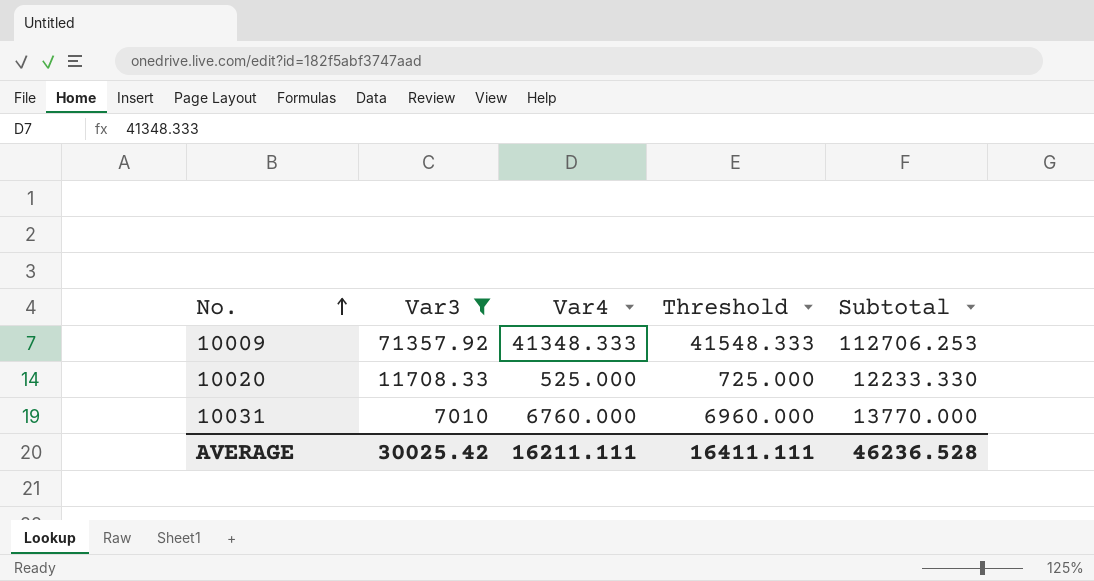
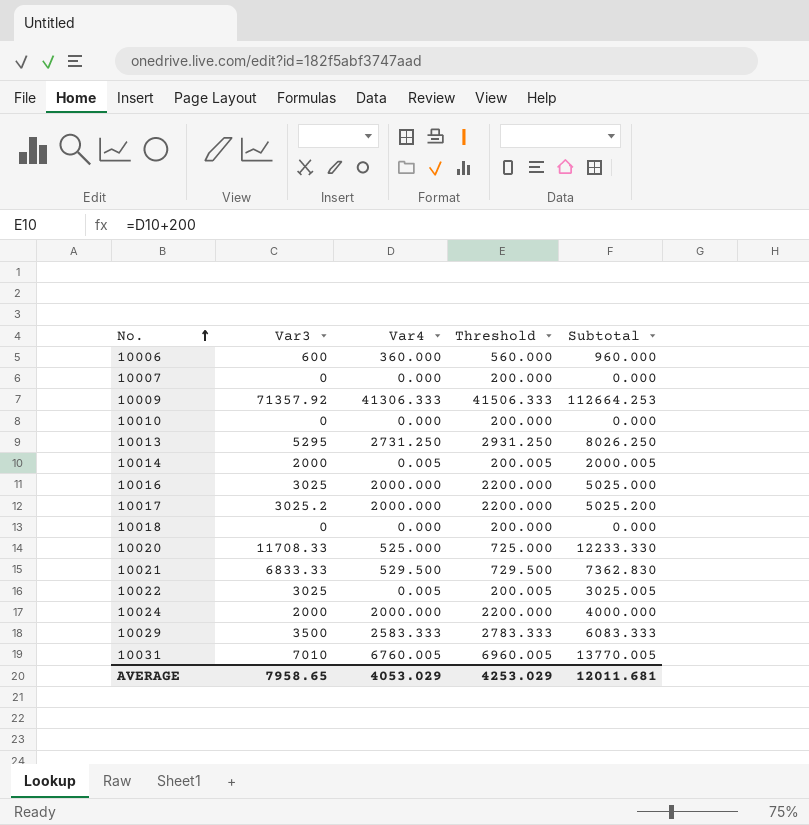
filter: Var3 >= 7010 -> none
10009 | Var4: 41348.333 -> 41306.333
10009 | Threshold: 41548.333 -> 41506.333
10009 | Subtotal: 112706.253 -> 112664.253
10031 | Var4: 6760.000 -> 6760.005
10031 | Threshold: 6960.000 -> 6960.005
10031 | Subtotal: 13770.000 -> 13770.005
AVERAGE | Var3: 30025.42 -> 7958.65
AVERAGE | Var4: 16211.111 -> 4053.029
AVERAGE | Threshold: 16411.111 -> 4253.029
AVERAGE | Subtotal: 46236.528 -> 12011.681

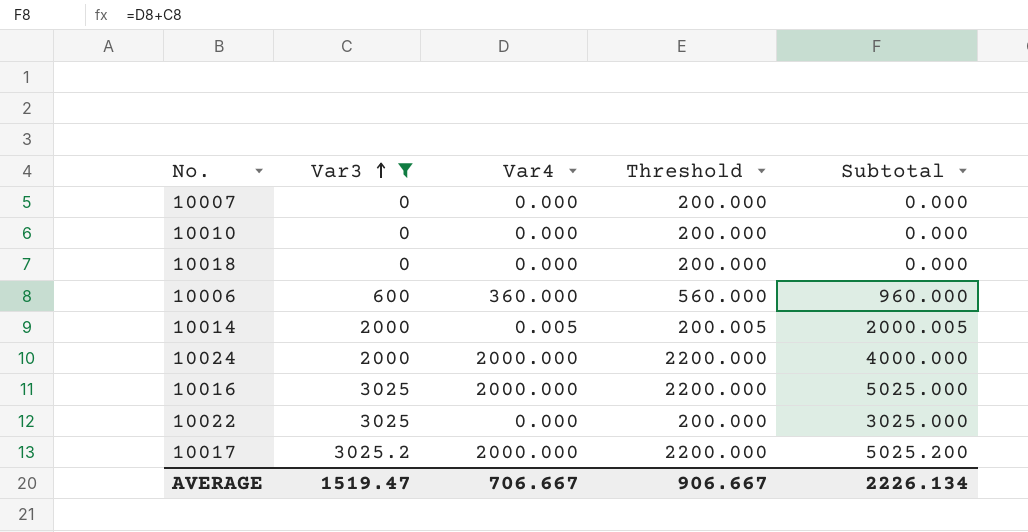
filter: none -> Var3 <= 3025.2
row order: No. ascending -> Var3 ascending
10022 | Var4: 0.005 -> 0.000
10022 | Threshold: 200.005 -> 200.000
10022 | Subtotal: 3025.005 -> 3025.000
AVERAGE | Var3: 7958.65 -> 1519.47
AVERAGE | Var4: 4053.029 -> 706.667
AVERAGE | Threshold: 4253.029 -> 906.667
AVERAGE | Subtotal: 12011.681 -> 2226.134

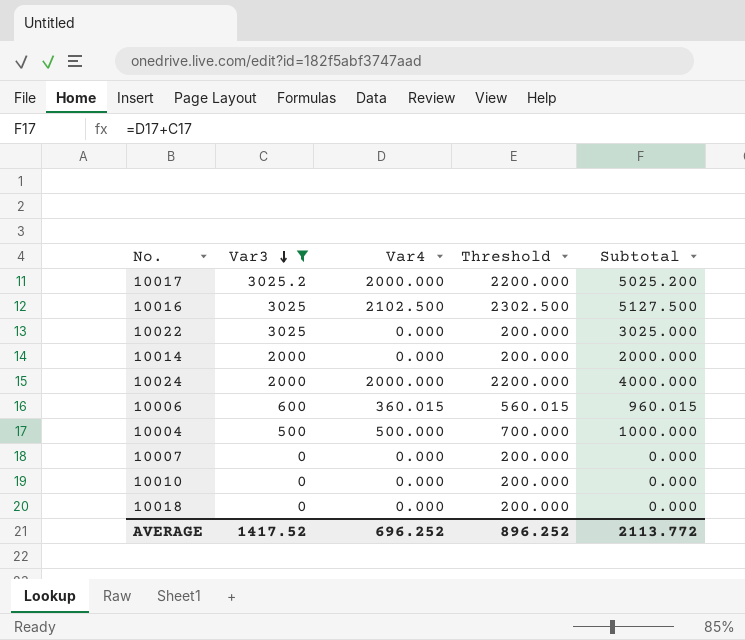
row order: Var3 ascending -> Var3 descending
10016 | Var4: 2000.000 -> 2102.500
10016 | Threshold: 2200.000 -> 2302.500
10016 | Subtotal: 5025.000 -> 5127.500
10014 | Var4: 0.005 -> 0.000
10014 | Threshold: 200.005 -> 200.000
10014 | Subtotal: 2000.005 -> 2000.000
10006 | Var4: 360.000 -> 360.015
10006 | Threshold: 560.000 -> 560.015
10006 | Subtotal: 960.000 -> 960.015
row 10004: none -> 500 | 500.000 | 700.000 | 1000.000
AVERAGE | Var3: 1519.47 -> 1417.52
AVERAGE | Var4: 706.667 -> 696.252
AVERAGE | Threshold: 906.667 -> 896.252
AVERAGE | Subtotal: 2226.134 -> 2113.772

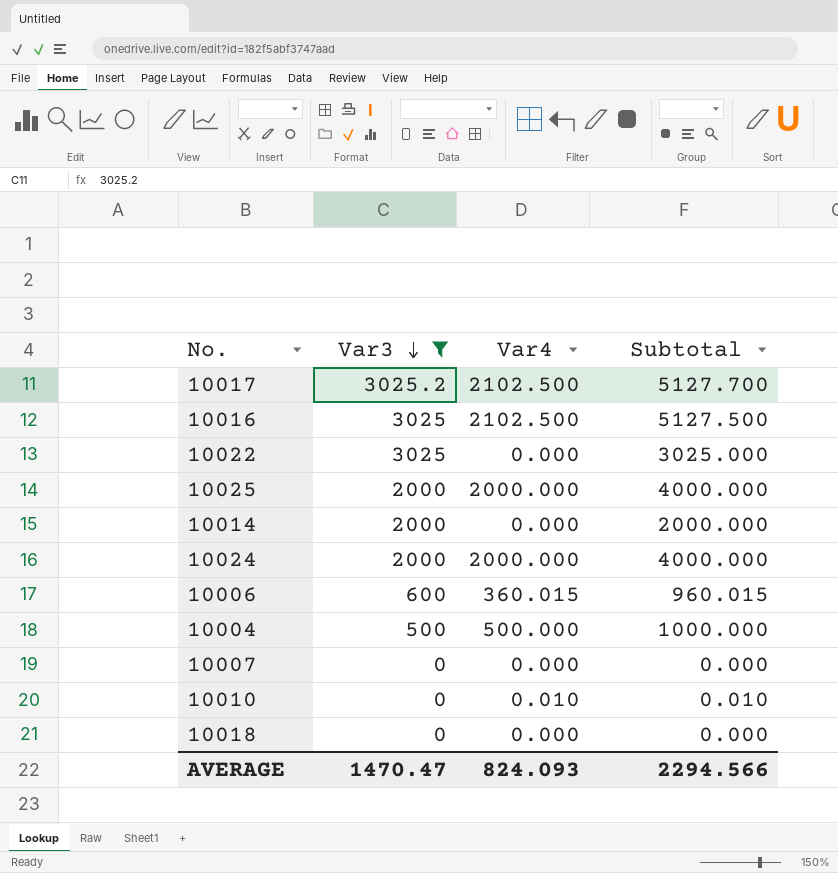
column Threshold | formula: [Var4] + 200 -> none
10017 | Var4: 2000.000 -> 2102.500
10017 | Subtotal: 5025.200 -> 5127.700
row 10025: none -> 2000 | 2000.000 | 4000.000
10010 | Var4: 0.000 -> 0.010
10010 | Subtotal: 0.000 -> 0.010
AVERAGE | Var3: 1417.52 -> 1470.47
AVERAGE | Var4: 696.252 -> 824.093
AVERAGE | Subtotal: 2113.772 -> 2294.566

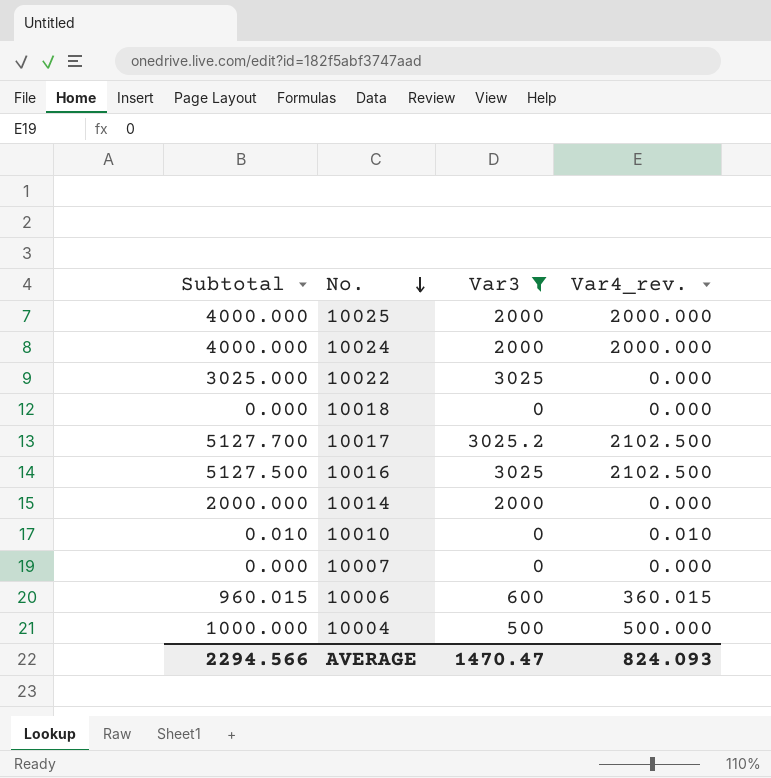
row order: Var3 descending -> No. descending
column Subtotal | position: 4 -> 1
column name: Var4 -> Var4_rev.

